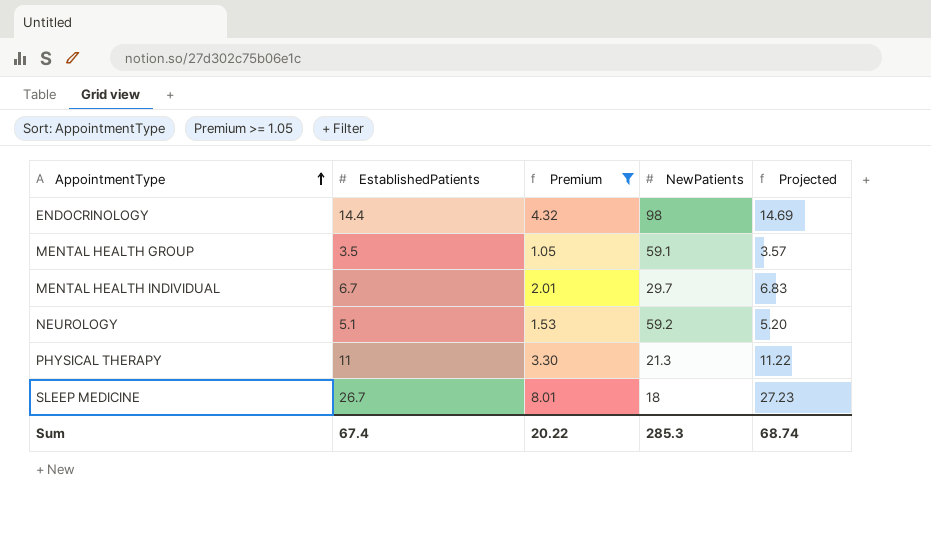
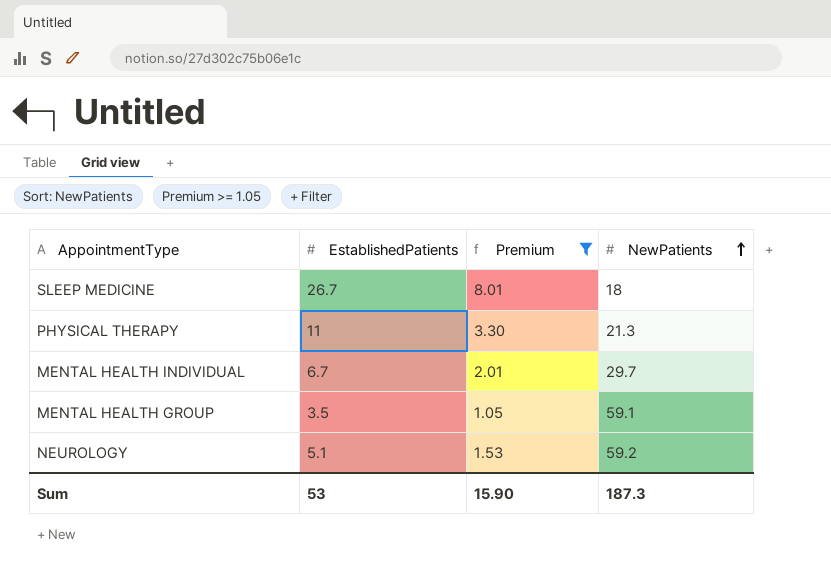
row order: AppointmentType ascending -> NewPatients ascending
column Projected | formula: [EstablishedPatients] * 1.02 -> none
row ENDOCRINOLOGY: 14.4 | 4.32 | 98 | 14.69 -> none
Sum | EstablishedPatients: 67.4 -> 53
Sum | Premium: 20.22 -> 15.90
Sum | NewPatients: 285.3 -> 187.3

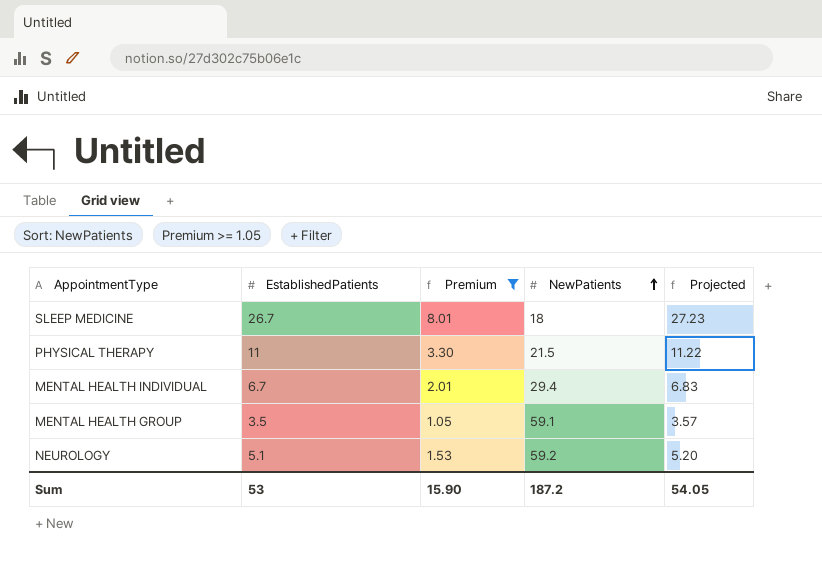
column Projected | formula: none -> [EstablishedPatients] * 1.02
PHYSICAL THERAPY | NewPatients: 21.3 -> 21.5
MENTAL HEALTH INDIVIDUAL | NewPatients: 29.7 -> 29.4
Sum | NewPatients: 187.3 -> 187.2

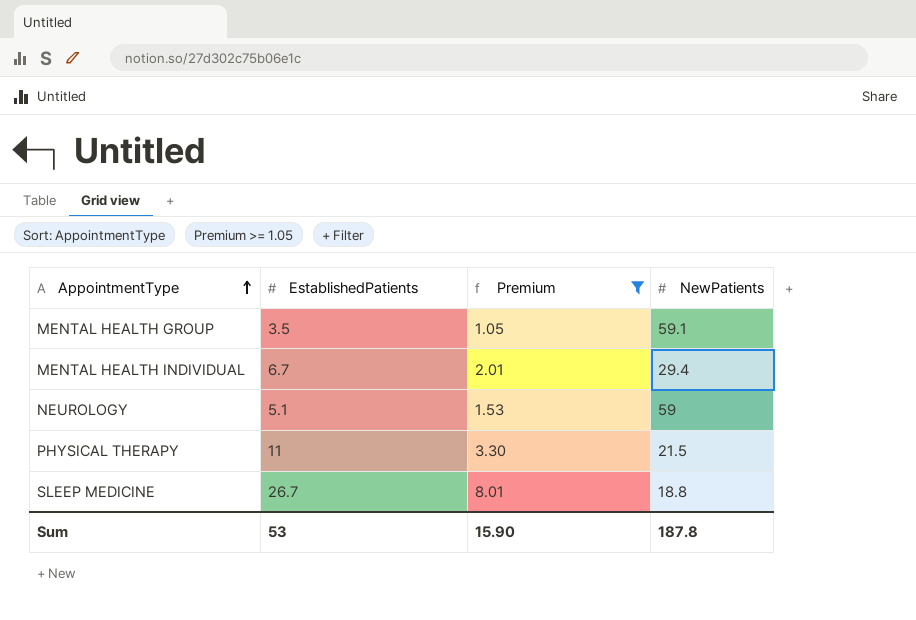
row order: NewPatients ascending -> AppointmentType ascending
column Projected | formula: [EstablishedPatients] * 1.02 -> none
NEUROLOGY | NewPatients: 59.2 -> 59
SLEEP MEDICINE | NewPatients: 18 -> 18.8
Sum | NewPatients: 187.2 -> 187.8

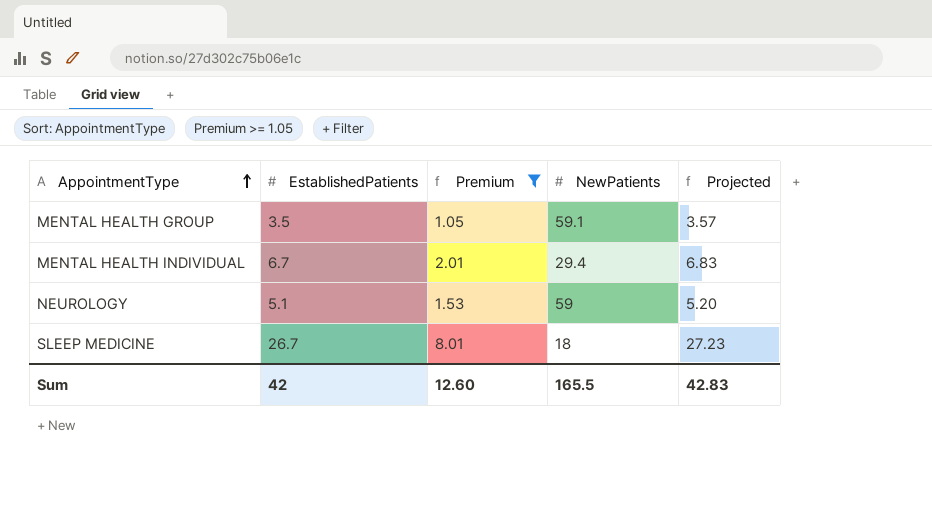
column Projected | formula: none -> [EstablishedPatients] * 1.02
row PHYSICAL THERAPY: 11 | 3.30 | 21.5 -> none
SLEEP MEDICINE | NewPatients: 18.8 -> 18
Sum | EstablishedPatients: 53 -> 42
Sum | Premium: 15.90 -> 12.60
Sum | NewPatients: 187.8 -> 165.5

